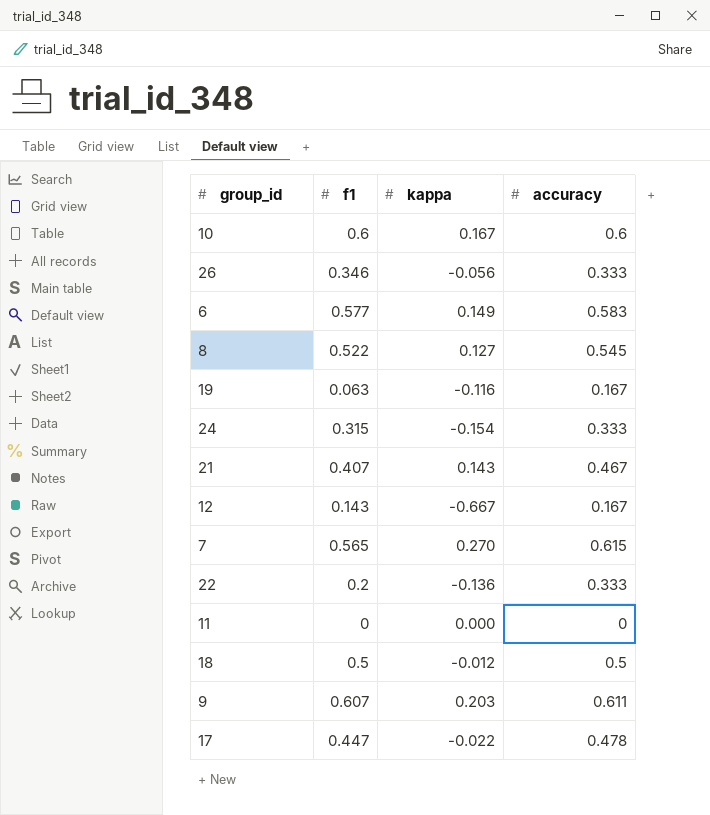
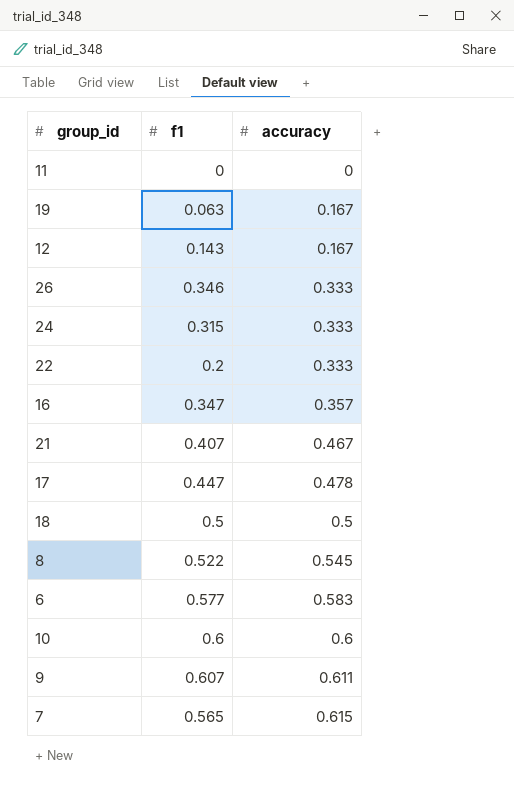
row order: none -> accuracy ascending
column kappa | position: 3 -> none
row 16: none -> 0.347 | 0.357

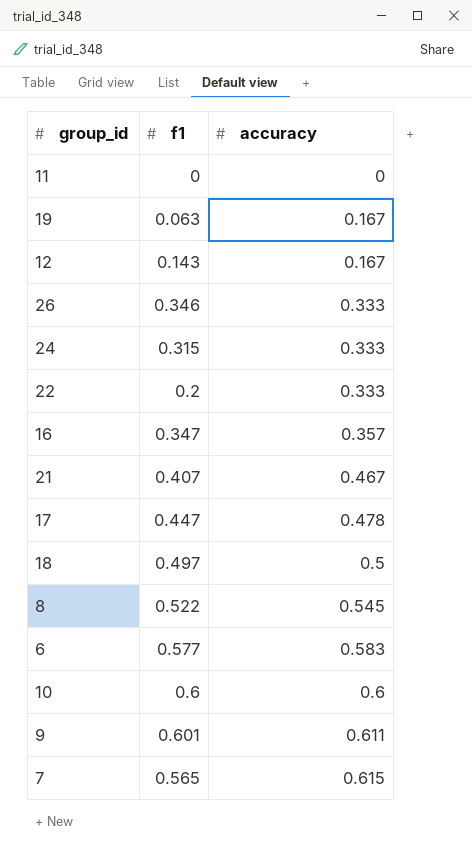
18 | f1: 0.5 -> 0.497
9 | f1: 0.607 -> 0.601

